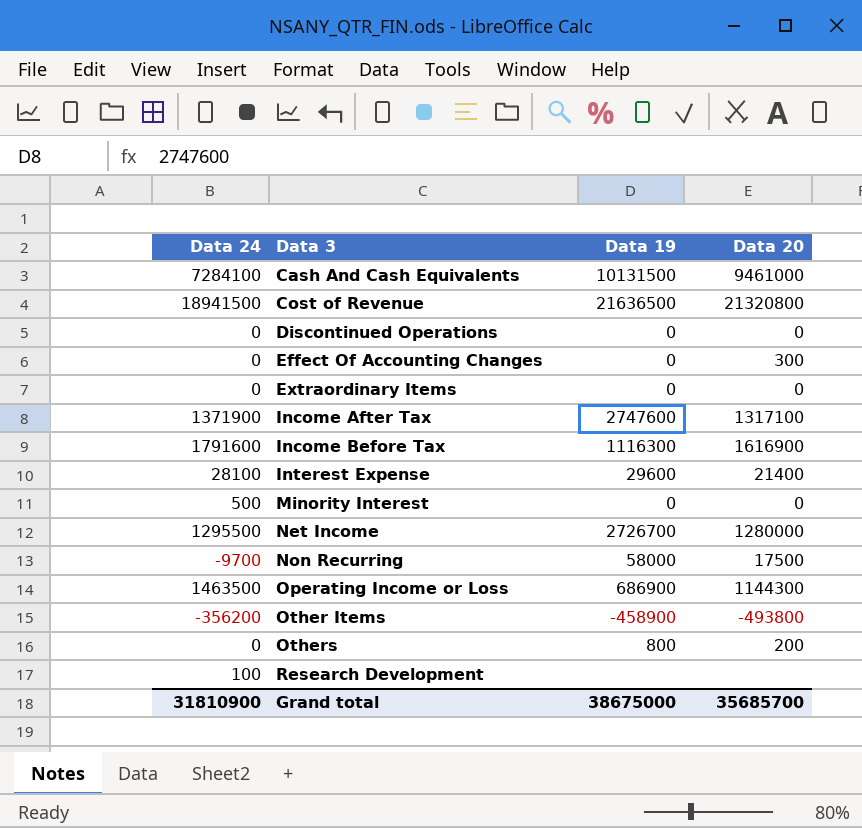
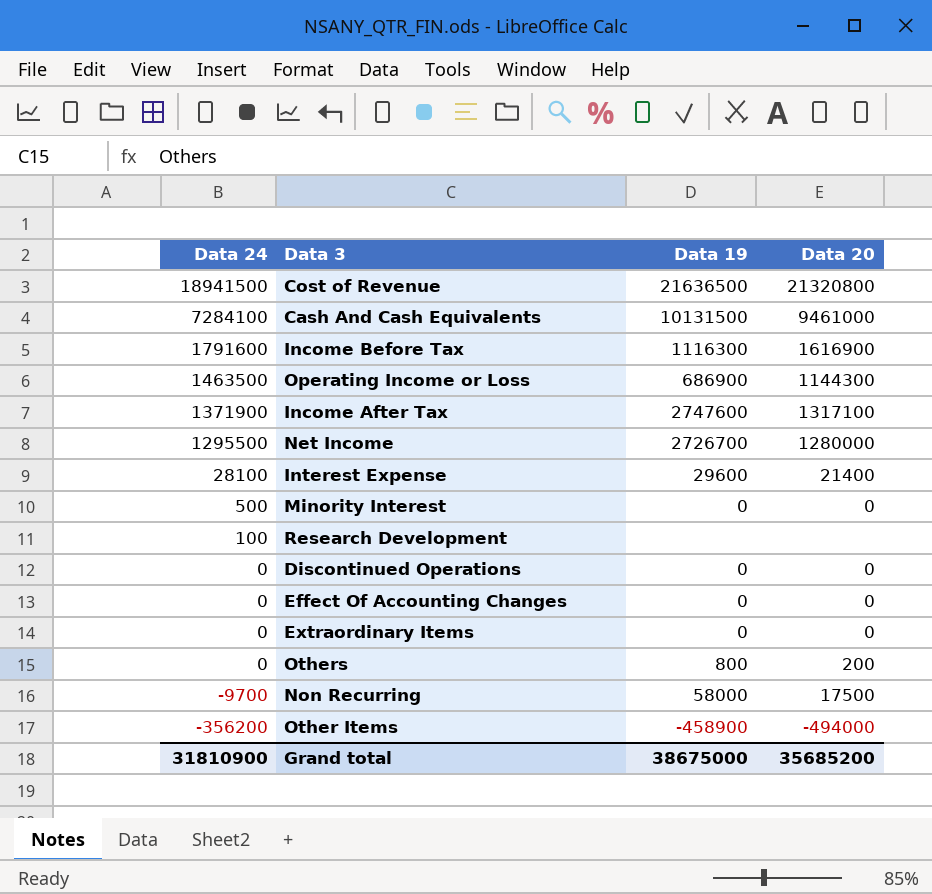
row order: Data 3 ascending -> Data 24 descending
Effect Of Accounting Changes | Data 20: 300 -> 0
Other Items | Data 20: -493800 -> -494000
Grand total | Data 20: 35685700 -> 35685200

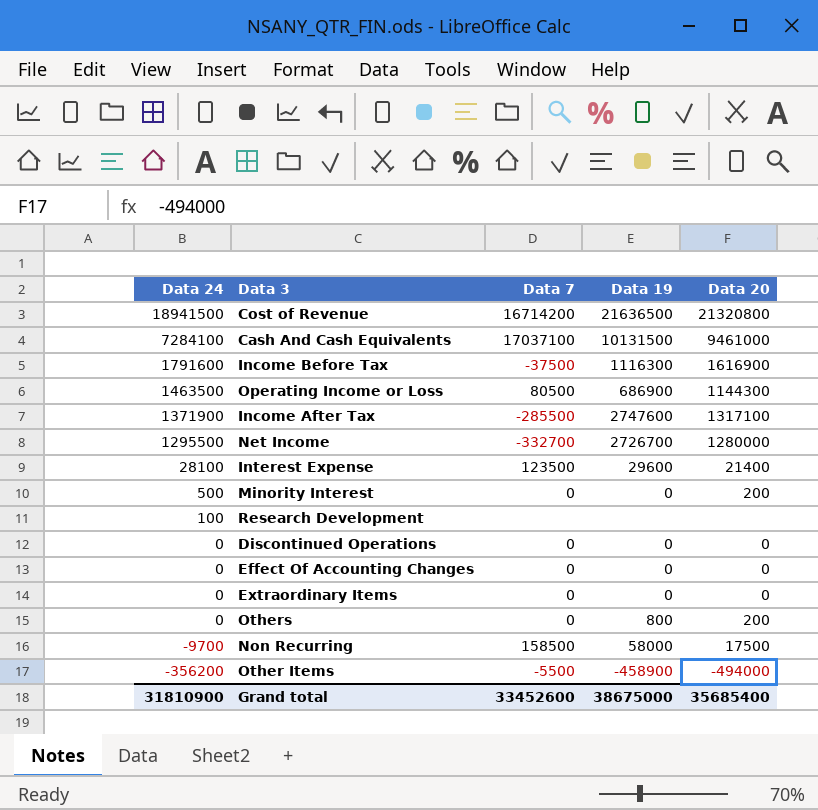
column Data 7 | position: none -> 3
Minority Interest | Data 20: 0 -> 200
Grand total | Data 20: 35685200 -> 35685400

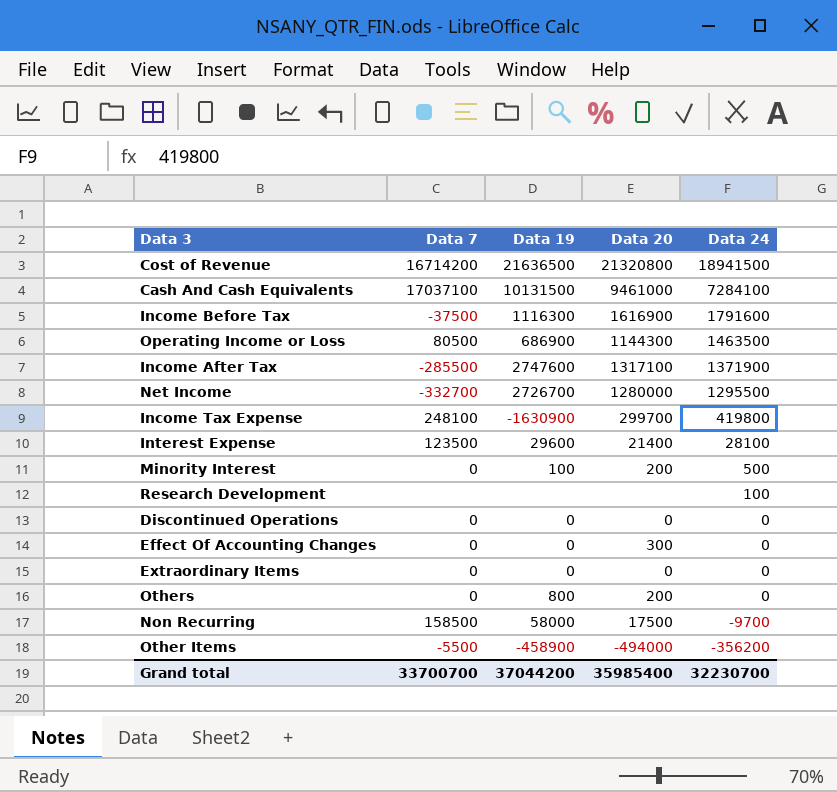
column Data 24 | position: 1 -> 5
row Income Tax Expense: none -> 248100 | -1630900 | 299700 | 419800
Minority Interest | Data 19: 0 -> 100
Effect Of Accounting Changes | Data 20: 0 -> 300
Grand total | Data 7: 33452600 -> 33700700
Grand total | Data 19: 38675000 -> 37044200
Grand total | Data 20: 35685400 -> 35985400
Grand total | Data 24: 31810900 -> 32230700

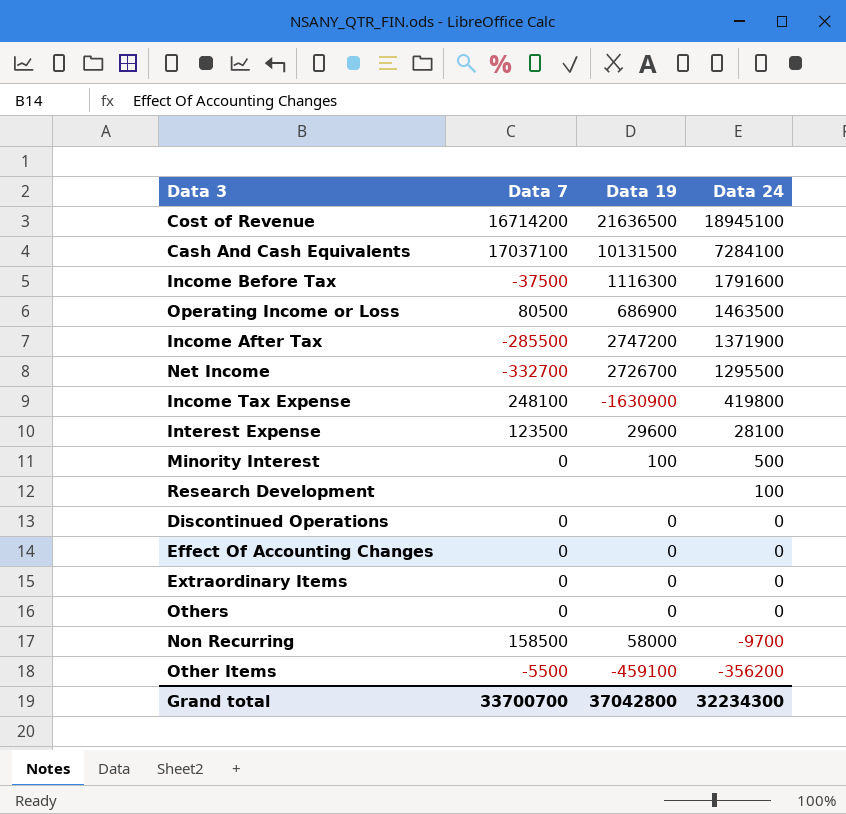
column Data 20 | position: 4 -> none
Cost of Revenue | Data 24: 18941500 -> 18945100
Income After Tax | Data 19: 2747600 -> 2747200
Others | Data 19: 800 -> 0
Other Items | Data 19: -458900 -> -459100
Grand total | Data 19: 37044200 -> 37042800
Grand total | Data 24: 32230700 -> 32234300

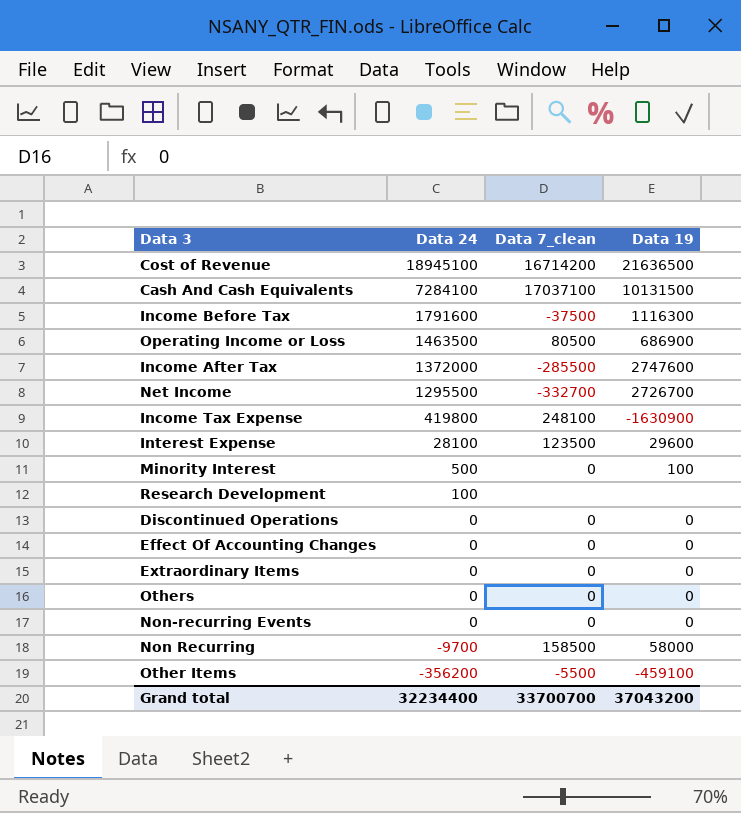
column Data 24 | position: 4 -> 2
column name: Data 7 -> Data 7_clean
Income After Tax | Data 24: 1371900 -> 1372000
Income After Tax | Data 19: 2747200 -> 2747600
row Non-recurring Events: none -> 0 | 0 | 0
Grand total | Data 24: 32234300 -> 32234400
Grand total | Data 19: 37042800 -> 37043200

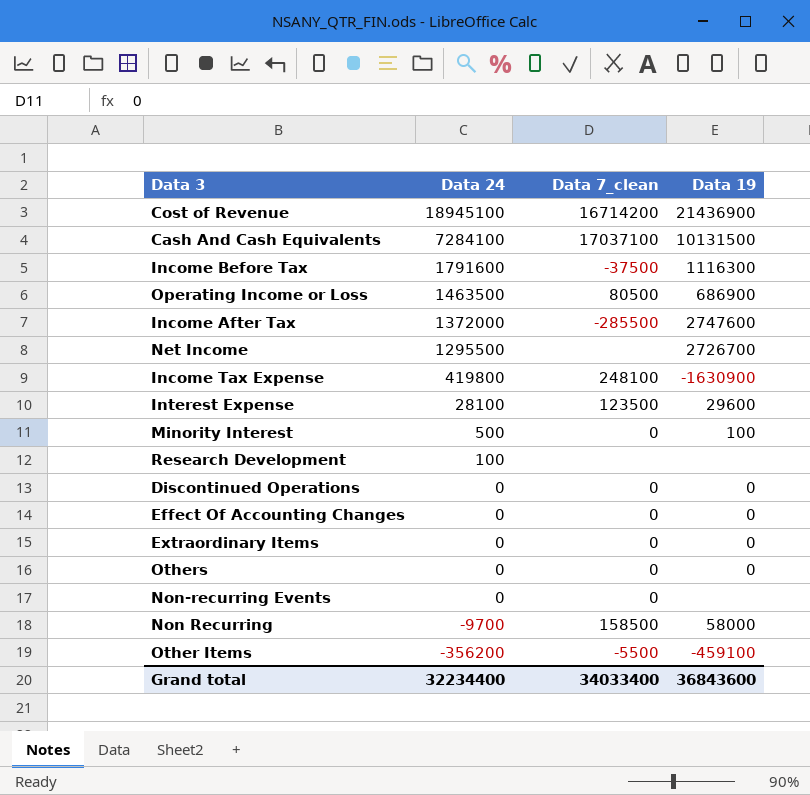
Cost of Revenue | Data 19: 21636500 -> 21436900
Net Income | Data 7_clean: -332700 -> none
Non-recurring Events | Data 19: 0 -> none
Grand total | Data 7_clean: 33700700 -> 34033400
Grand total | Data 19: 37043200 -> 36843600

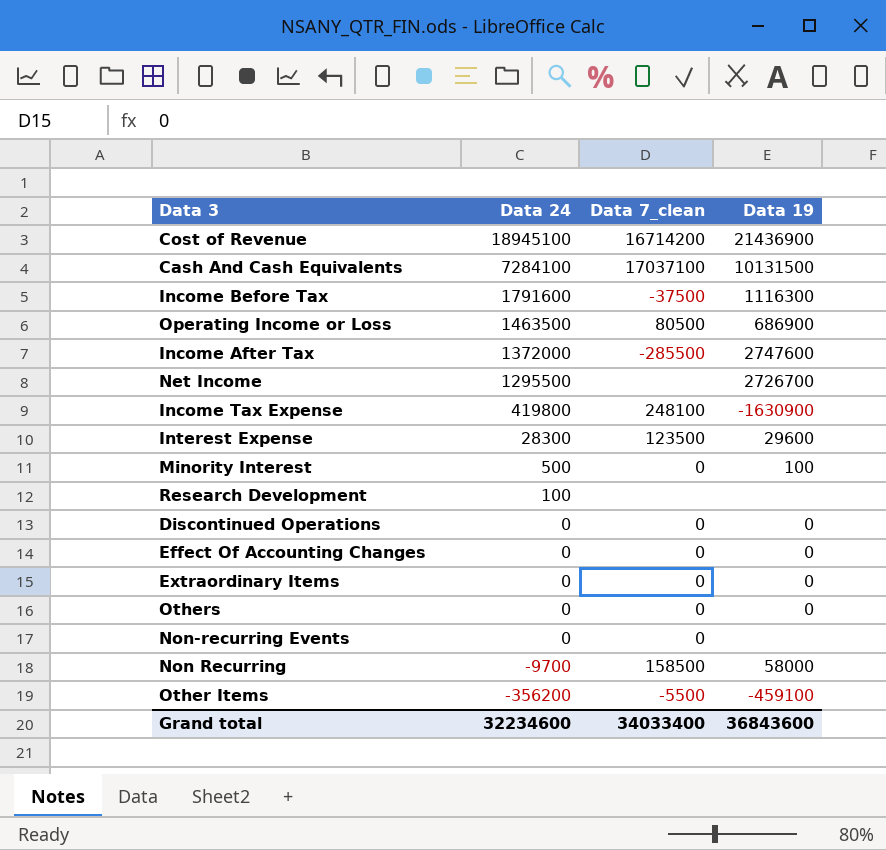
Interest Expense | Data 24: 28100 -> 28300
Grand total | Data 24: 32234400 -> 32234600

